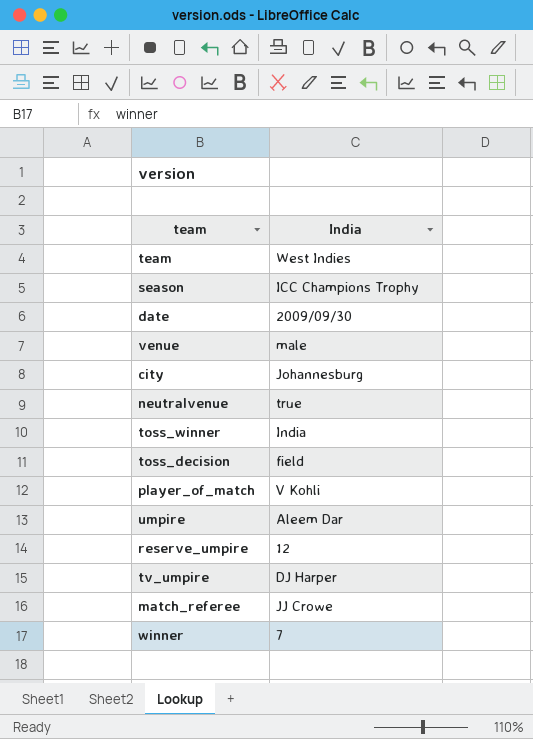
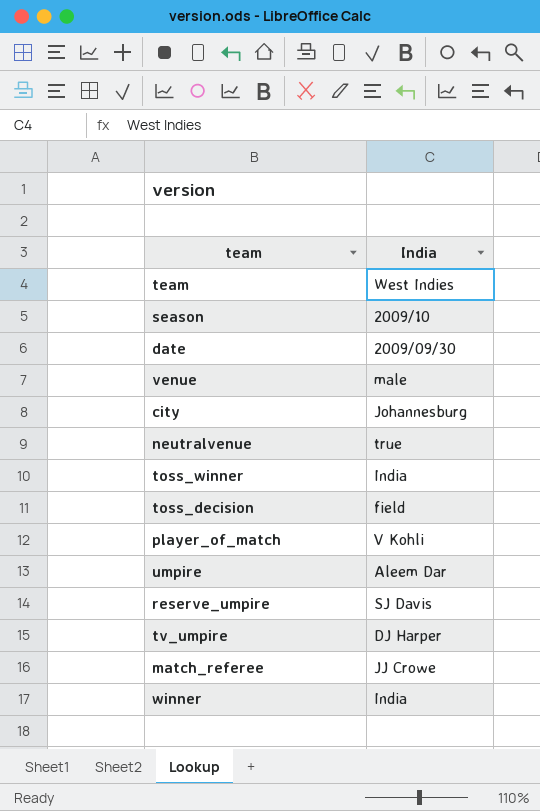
season | India: ICC Champions Trophy -> 2009/10
reserve_umpire | India: 12 -> SJ Davis
winner | India: 7 -> India

